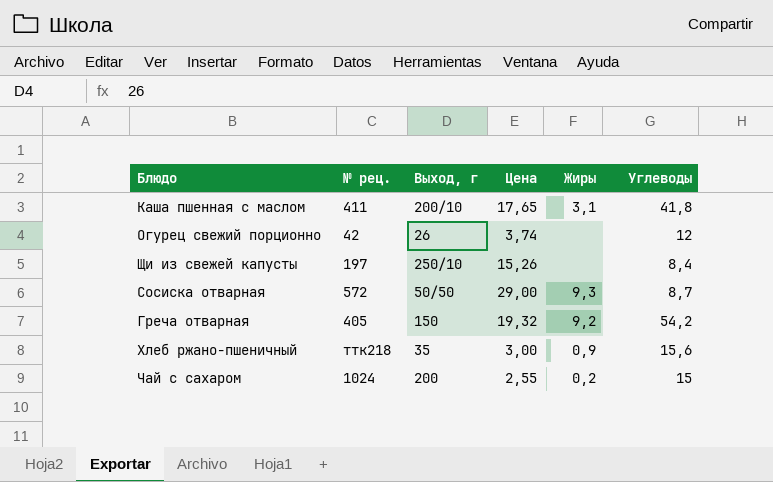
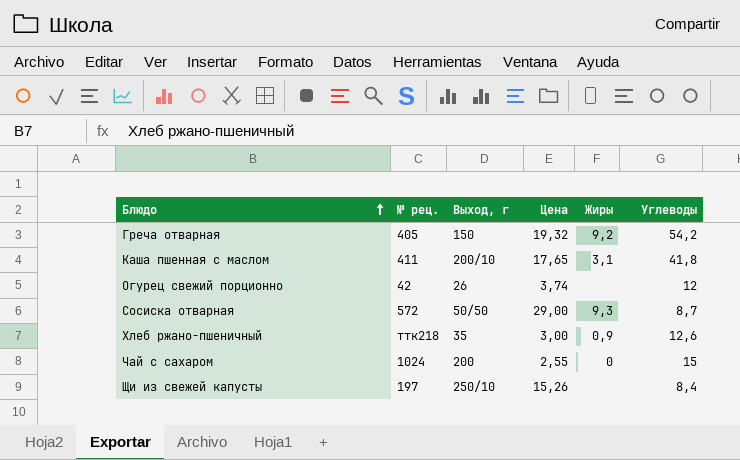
row order: none -> Блюдо ascending
Хлеб ржано-пшеничный | Углеводы: 15,6 -> 12,6
Чай с сахаром | Жиры: 0,2 -> 0

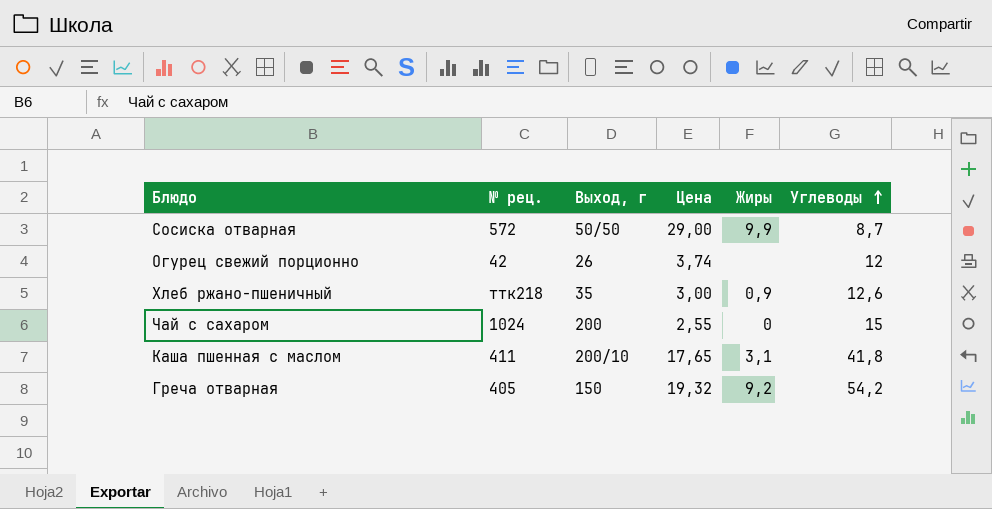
row order: Блюдо ascending -> Углеводы ascending
row Щи из свежей капусты: 197 | 250/10 | 15,26 | none | 8,4 -> none
Сосиска отварная | Жиры: 9,3 -> 9,9

